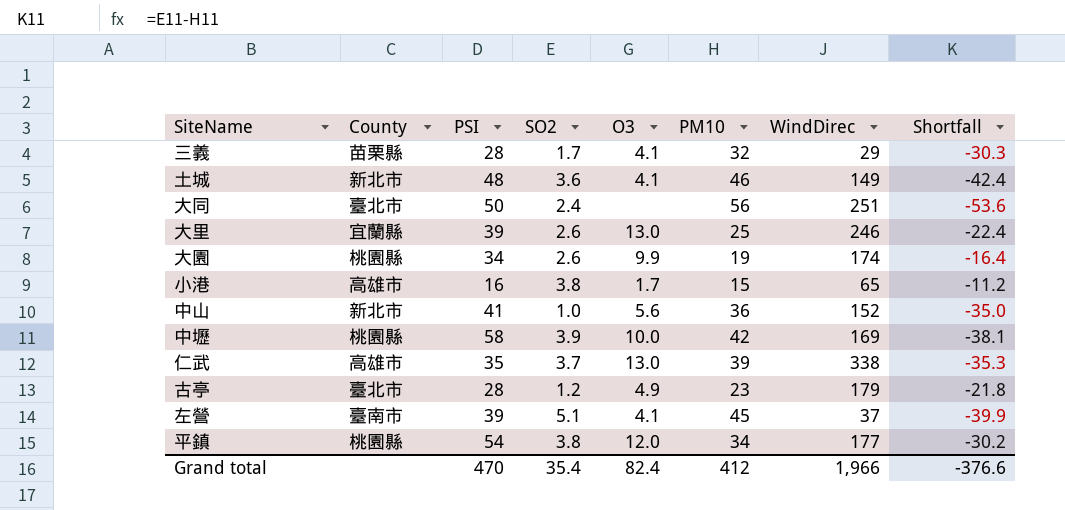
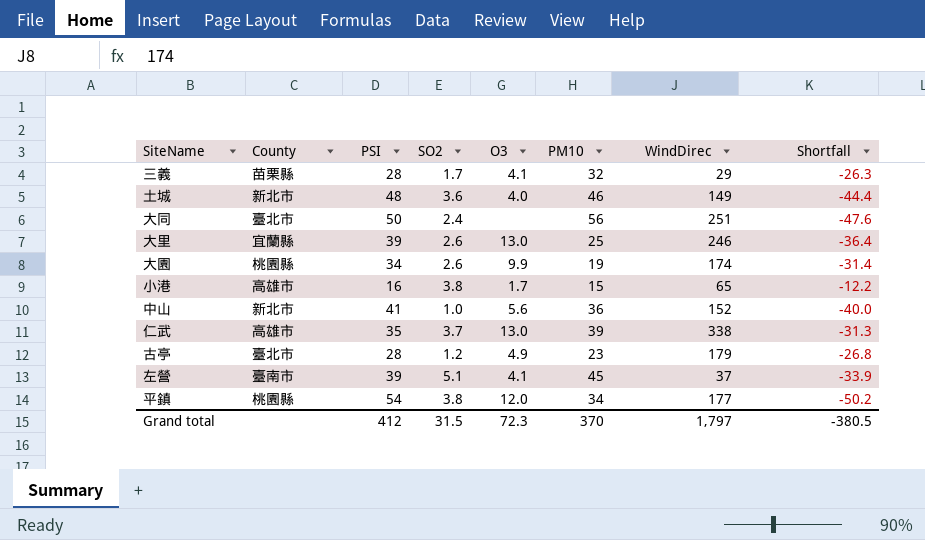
column Shortfall | formula: [SO2] - [PM10] -> [SO2] - [PSI]
row 中壢: 桃園縣 | 58 | 3.9 | 10.0 | 42 | 169 | -38.1 -> none
土城 | O3: 4.1 -> 4.0
Grand total | PSI: 470 -> 412
Grand total | SO2: 35.4 -> 31.5
Grand total | O3: 82.4 -> 72.3
Grand total | PM10: 412 -> 370
Grand total | WindDirec: 1,966 -> 1,797
Grand total | Shortfall: -376.6 -> -380.5

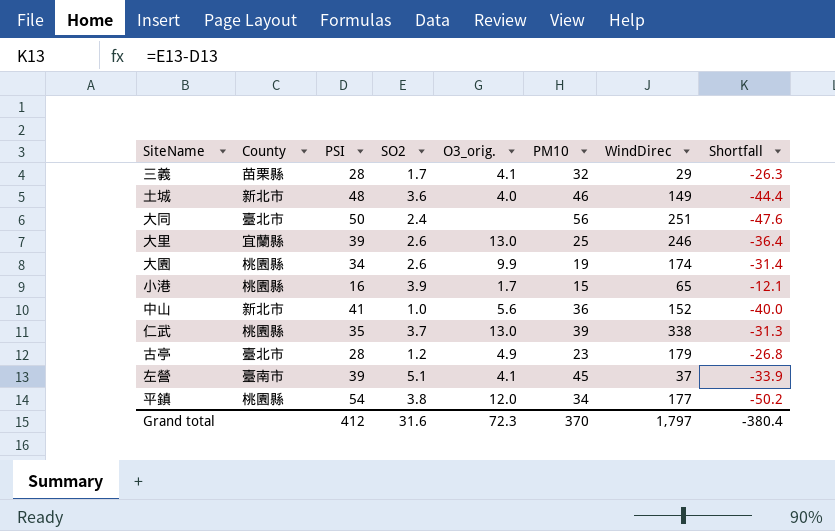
column name: O3 -> O3_orig.
小港 | County: 高雄市 -> 桃園縣
小港 | SO2: 3.8 -> 3.9
小港 | Shortfall: -12.2 -> -12.1
仁武 | County: 高雄市 -> 桃園縣
Grand total | SO2: 31.5 -> 31.6
Grand total | Shortfall: -380.5 -> -380.4

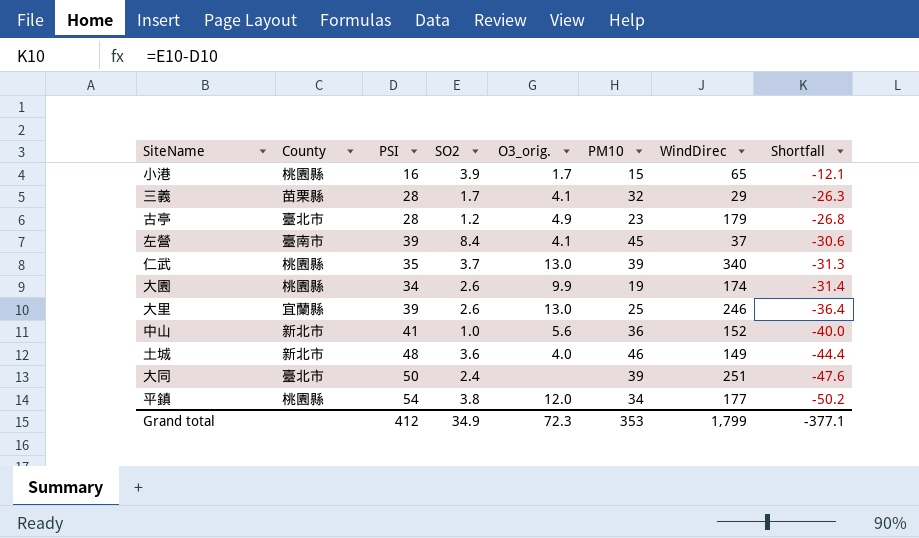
row order: none -> Shortfall descending
左營 | SO2: 5.1 -> 8.4
左營 | Shortfall: -33.9 -> -30.6
仁武 | WindDirec: 338 -> 340
大同 | PM10: 56 -> 39
Grand total | SO2: 31.6 -> 34.9
Grand total | PM10: 370 -> 353
Grand total | WindDirec: 1,797 -> 1,799
Grand total | Shortfall: -380.4 -> -377.1

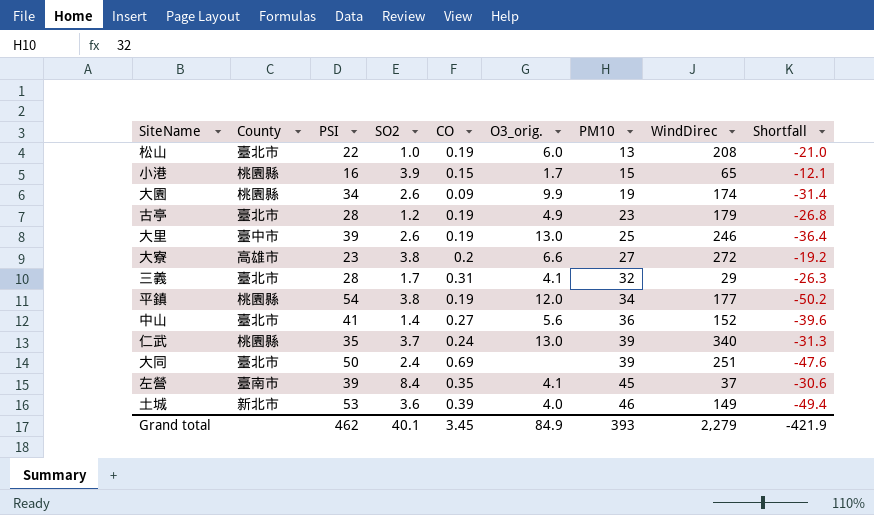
row order: Shortfall descending -> PM10 ascending
column CO | position: none -> 5
row 松山: none -> 臺北市 | 22 | 1.0 | 0.19 | 6.0 | 13 | 208 | -21.0
大里 | County: 宜蘭縣 -> 臺中市
row 大寮: none -> 高雄市 | 23 | 3.8 | 0.2 | 6.6 | 27 | 272 | -19.2
三義 | County: 苗栗縣 -> 臺北市
中山 | County: 新北市 -> 臺北市
中山 | SO2: 1.0 -> 1.4
中山 | Shortfall: -40.0 -> -39.6
土城 | PSI: 48 -> 53
土城 | Shortfall: -44.4 -> -49.4
Grand total | PSI: 412 -> 462
Grand total | SO2: 34.9 -> 40.1
Grand total | O3_orig.: 72.3 -> 84.9
Grand total | PM10: 353 -> 393
Grand total | WindDirec: 1,799 -> 2,279
Grand total | Shortfall: -377.1 -> -421.9

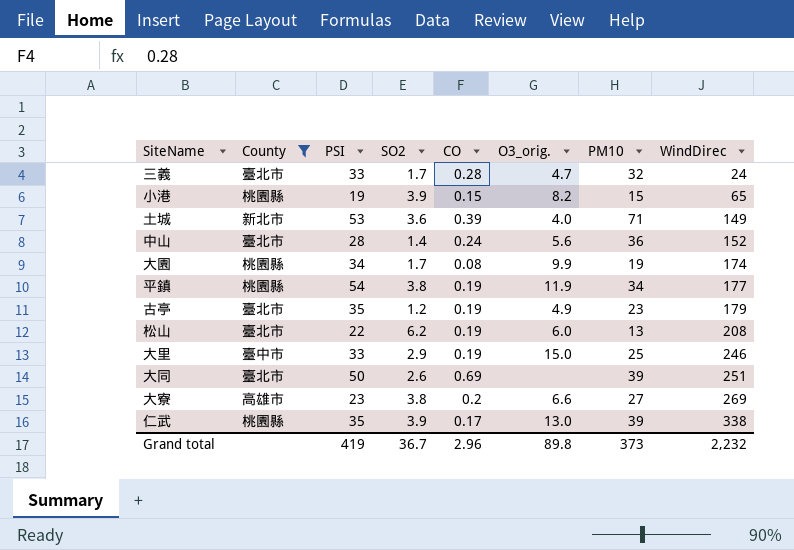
filter: none -> County != 臺南市
row order: PM10 ascending -> WindDirec ascending
column Shortfall | formula: [SO2] - [PSI] -> none
三義 | PSI: 28 -> 33
三義 | CO: 0.31 -> 0.28
三義 | O3_orig.: 4.1 -> 4.7
三義 | WindDirec: 29 -> 24
小港 | PSI: 16 -> 19
小港 | O3_orig.: 1.7 -> 8.2
土城 | PM10: 46 -> 71
中山 | PSI: 41 -> 28
中山 | CO: 0.27 -> 0.24
大園 | SO2: 2.6 -> 1.7
大園 | CO: 0.09 -> 0.08
平鎮 | O3_orig.: 12.0 -> 11.9
古亭 | PSI: 28 -> 35
松山 | SO2: 1.0 -> 6.2
大里 | PSI: 39 -> 33
大里 | SO2: 2.6 -> 2.9
大里 | O3_orig.: 13.0 -> 15.0
大同 | SO2: 2.4 -> 2.6
大寮 | WindDirec: 272 -> 269
仁武 | SO2: 3.7 -> 3.9
仁武 | CO: 0.24 -> 0.17
仁武 | WindDirec: 340 -> 338
Grand total | PSI: 462 -> 419
Grand total | SO2: 40.1 -> 36.7
Grand total | CO: 3.45 -> 2.96
Grand total | O3_orig.: 84.9 -> 89.8
Grand total | PM10: 393 -> 373
Grand total | WindDirec: 2,279 -> 2,232

